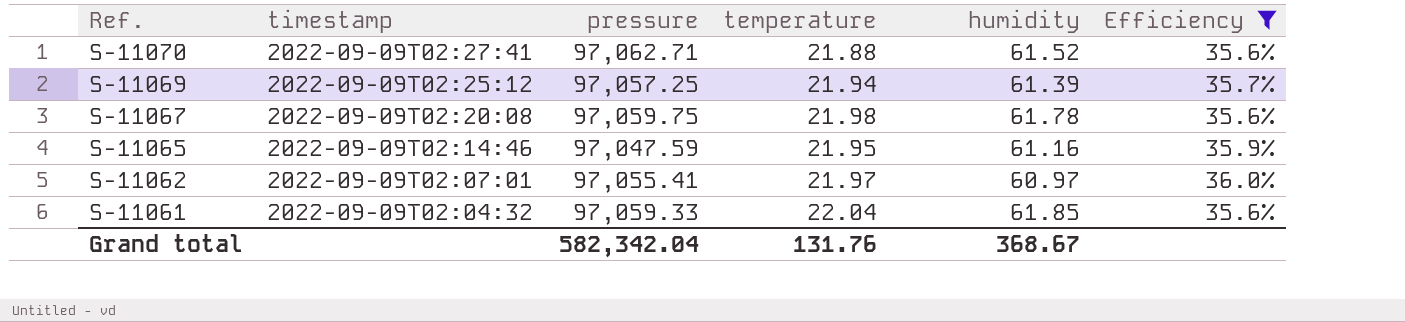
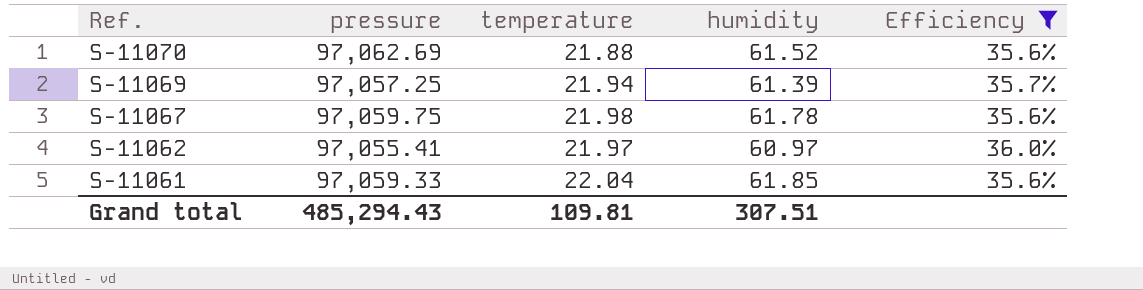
column timestamp | position: 2 -> none
row S-11065: 2022-09-09T02:14:46 | 97,047.59 | 21.95 | 61.16 | 35.9% -> none
S-11070 | pressure: 97,062.71 -> 97,062.69
Grand total | pressure: 582,342.04 -> 485,294.43
Grand total | temperature: 131.76 -> 109.81
Grand total | humidity: 368.67 -> 307.51

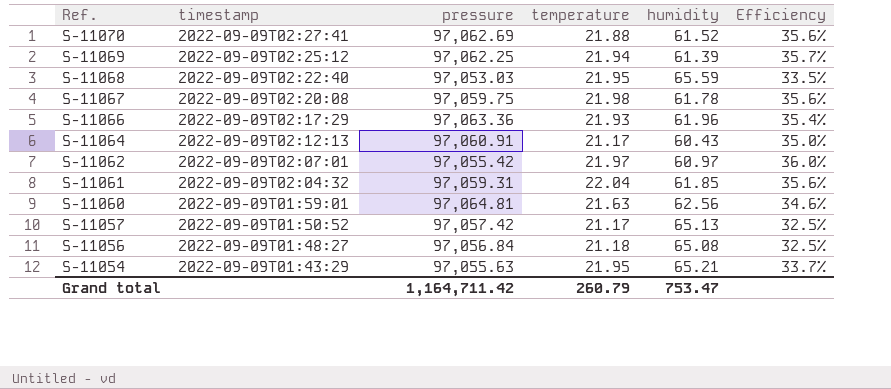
filter: Efficiency >= 35.6% -> none
column timestamp | position: none -> 2
S-11069 | pressure: 97,057.25 -> 97,062.25
S-11062 | pressure: 97,055.41 -> 97,055.42
S-11061 | pressure: 97,059.33 -> 97,059.31
Grand total | pressure: 485,294.43 -> 1,164,711.42
Grand total | temperature: 109.81 -> 260.79
Grand total | humidity: 307.51 -> 753.47

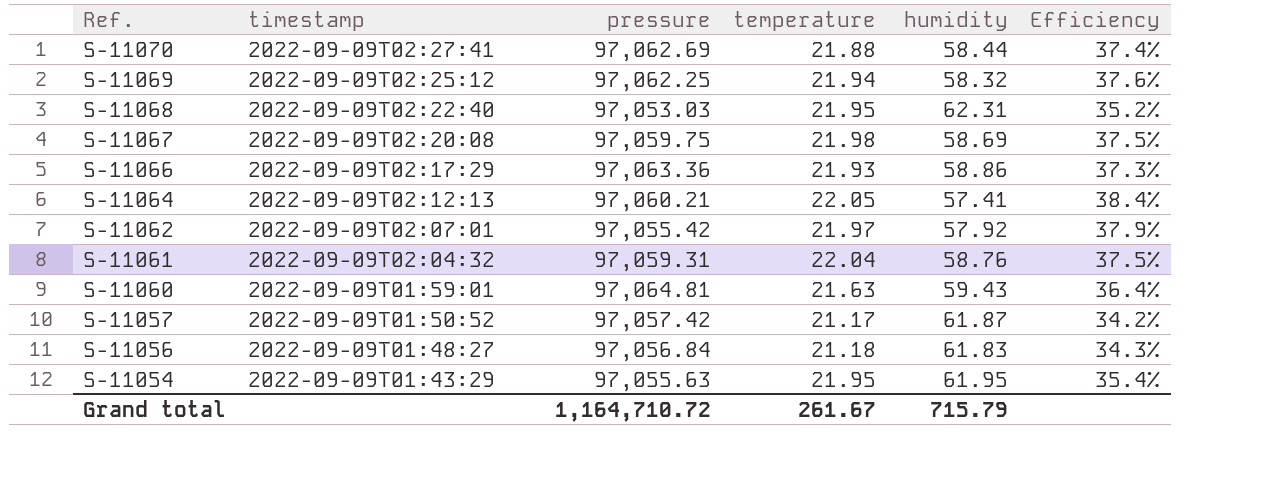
S-11070 | humidity: 61.52 -> 58.44
S-11070 | Efficiency: 35.6% -> 37.4%
S-11069 | humidity: 61.39 -> 58.32
S-11069 | Efficiency: 35.7% -> 37.6%
S-11068 | humidity: 65.59 -> 62.31
S-11068 | Efficiency: 33.5% -> 35.2%
S-11067 | humidity: 61.78 -> 58.69
S-11067 | Efficiency: 35.6% -> 37.5%
S-11066 | humidity: 61.96 -> 58.86
S-11066 | Efficiency: 35.4% -> 37.3%
S-11064 | pressure: 97,060.91 -> 97,060.21
S-11064 | temperature: 21.17 -> 22.05
S-11064 | humidity: 60.43 -> 57.41
S-11064 | Efficiency: 35.0% -> 38.4%
S-11062 | humidity: 60.97 -> 57.92
S-11062 | Efficiency: 36.0% -> 37.9%
S-11061 | humidity: 61.85 -> 58.76
S-11061 | Efficiency: 35.6% -> 37.5%
S-11060 | humidity: 62.56 -> 59.43
S-11060 | Efficiency: 34.6% -> 36.4%
S-11057 | humidity: 65.13 -> 61.87
S-11057 | Efficiency: 32.5% -> 34.2%
S-11056 | humidity: 65.08 -> 61.83
S-11056 | Efficiency: 32.5% -> 34.3%
S-11054 | humidity: 65.21 -> 61.95
S-11054 | Efficiency: 33.7% -> 35.4%
Grand total | pressure: 1,164,711.42 -> 1,164,710.72
Grand total | temperature: 260.79 -> 261.67
Grand total | humidity: 753.47 -> 715.79

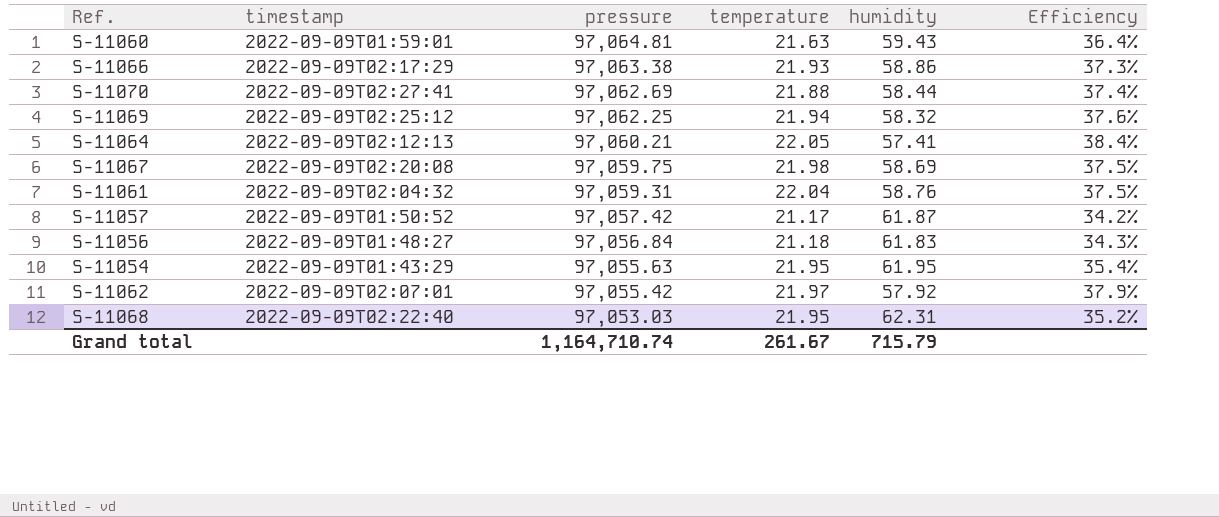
row order: Ref. descending -> pressure descending
S-11066 | pressure: 97,063.36 -> 97,063.38
Grand total | pressure: 1,164,710.72 -> 1,164,710.74

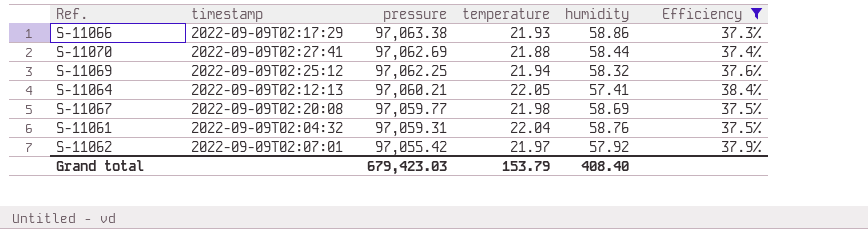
filter: none -> Efficiency >= 37.3%
S-11067 | pressure: 97,059.75 -> 97,059.77
Grand total | pressure: 1,164,710.74 -> 679,423.03
Grand total | temperature: 261.67 -> 153.79
Grand total | humidity: 715.79 -> 408.40

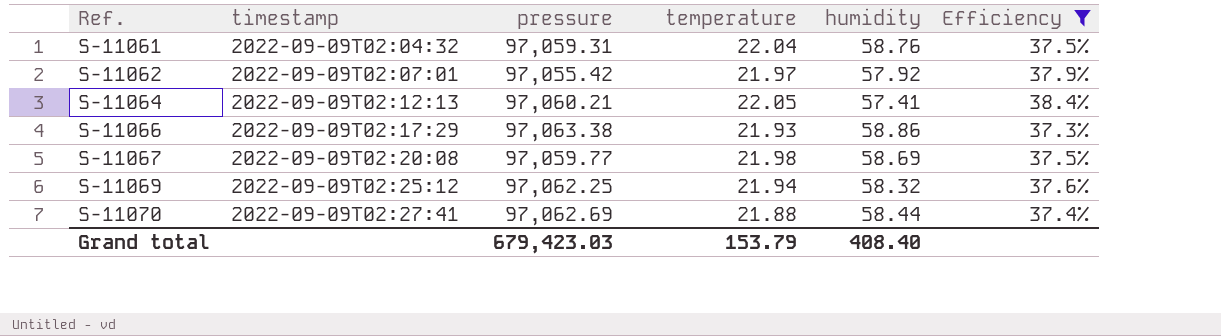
row order: pressure descending -> Ref. ascending

